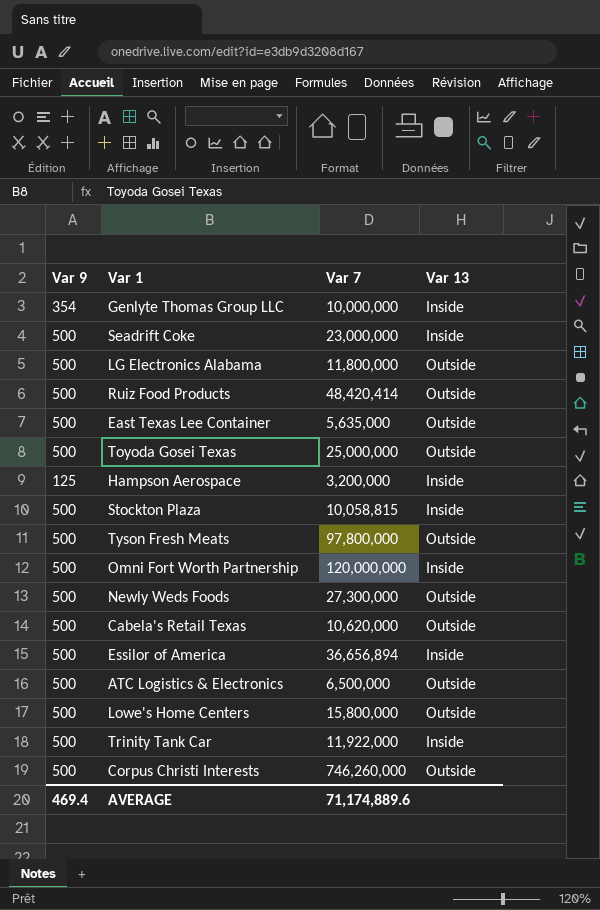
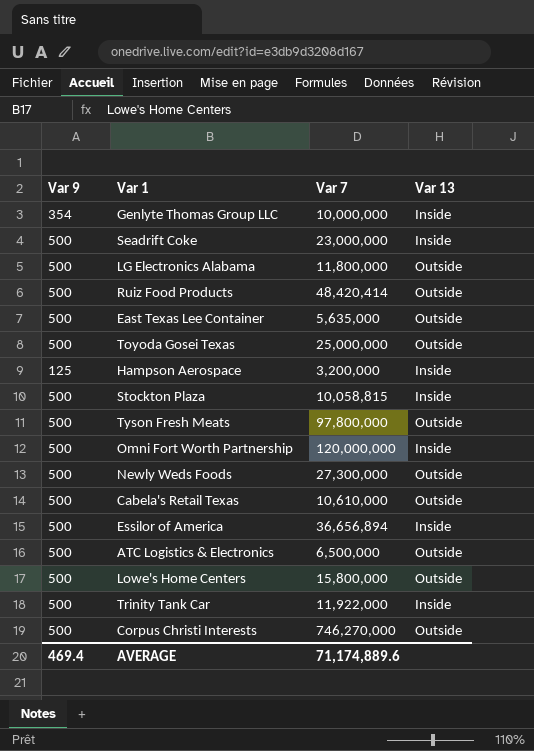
Cabela's Retail Texas | Var 7: 10,620,000 -> 10,610,000
Corpus Christi Interests | Var 7: 746,260,000 -> 746,270,000

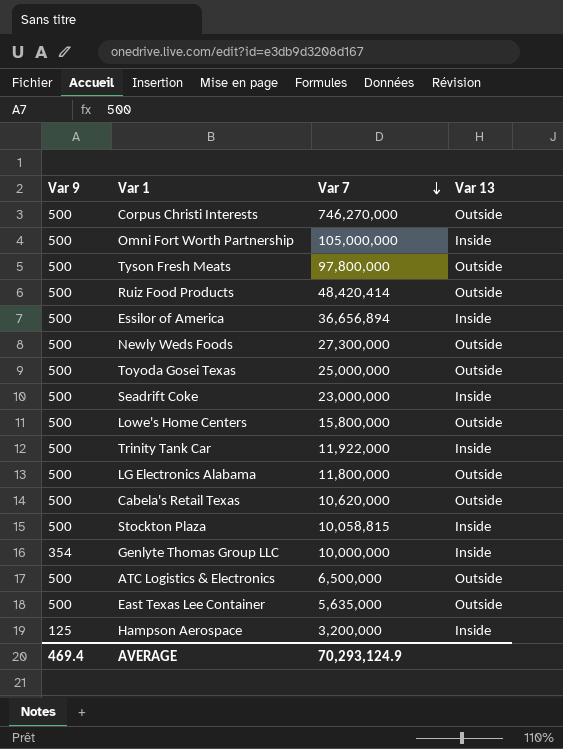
row order: none -> Var 7 descending
Omni Fort Worth Partnership | Var 7: 120,000,000 -> 105,000,000
Cabela's Retail Texas | Var 7: 10,610,000 -> 10,620,000
AVERAGE | Var 7: 71,174,889.6 -> 70,293,124.9

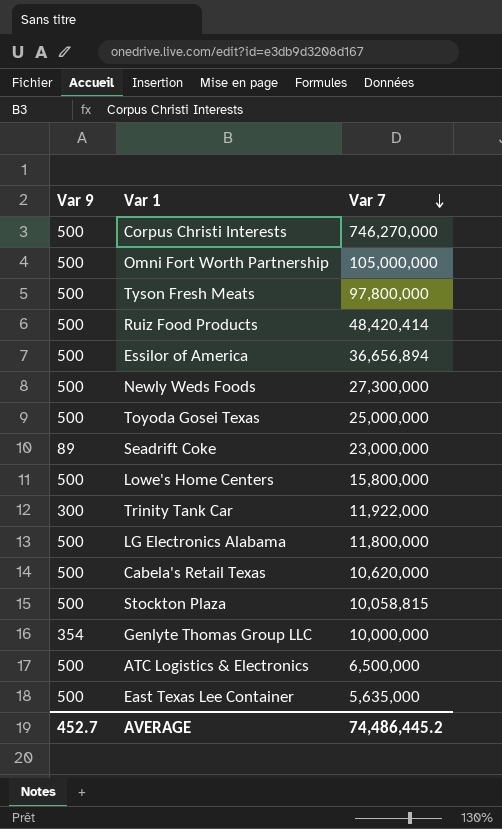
column Var 13 | position: 4 -> none
row Hampson Aerospace: 125 | 3,200,000 | Inside -> none
Seadrift Coke | Var 9: 500 -> 89
Trinity Tank Car | Var 9: 500 -> 300
AVERAGE | Var 9: 469.4 -> 452.7
AVERAGE | Var 7: 70,293,124.9 -> 74,486,445.2

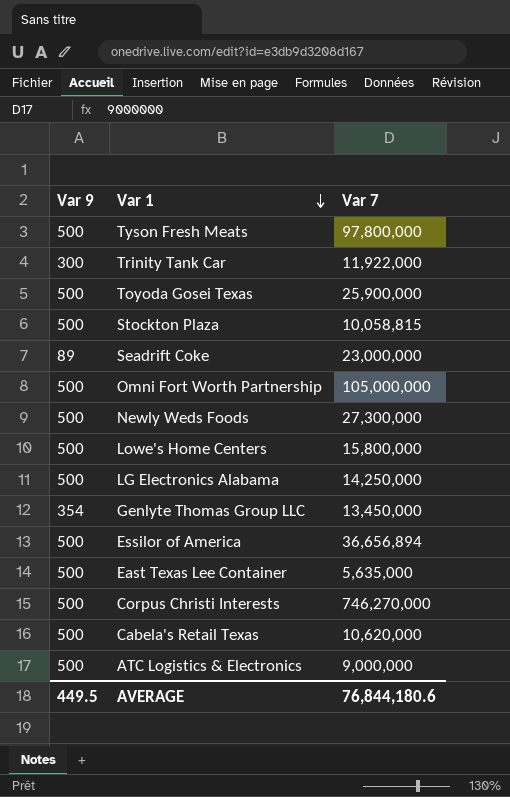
row order: Var 7 descending -> Var 1 descending
row Ruiz Food Products: 500 | 48,420,414 -> none
Toyoda Gosei Texas | Var 7: 25,000,000 -> 25,900,000
LG Electronics Alabama | Var 7: 11,800,000 -> 14,250,000
Genlyte Thomas Group LLC | Var 7: 10,000,000 -> 13,450,000
ATC Logistics & Electronics | Var 7: 6,500,000 -> 9,000,000
AVERAGE | Var 9: 452.7 -> 449.5
AVERAGE | Var 7: 74,486,445.2 -> 76,844,180.6

